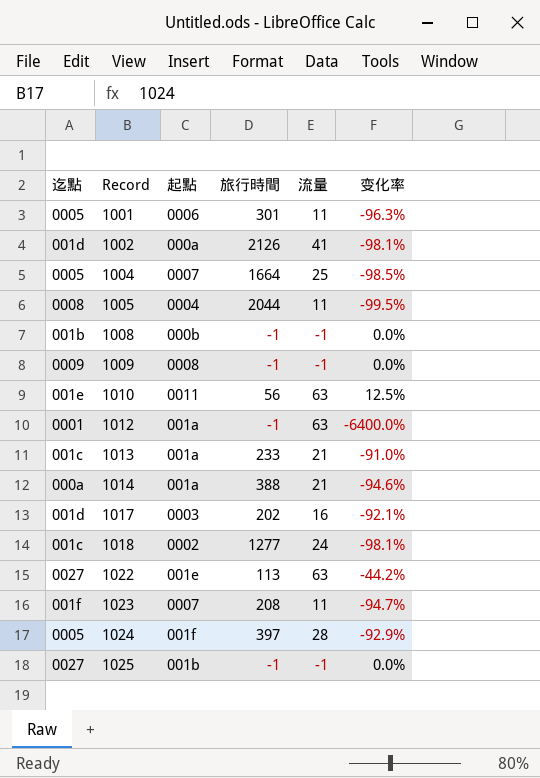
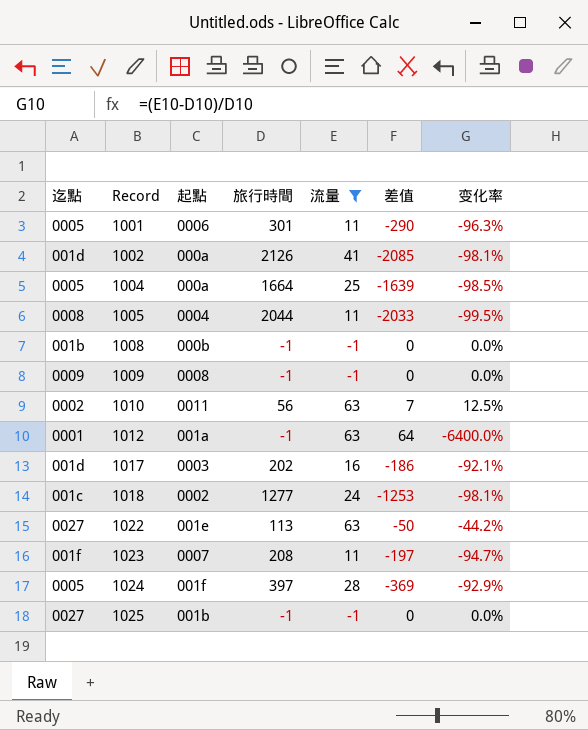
filter: none -> 流量 != 21
column 差值 | formula: none -> [流量] - [旅行時間]
1004 | 起點: 0007 -> 000a
1010 | 迄點: 001e -> 0002

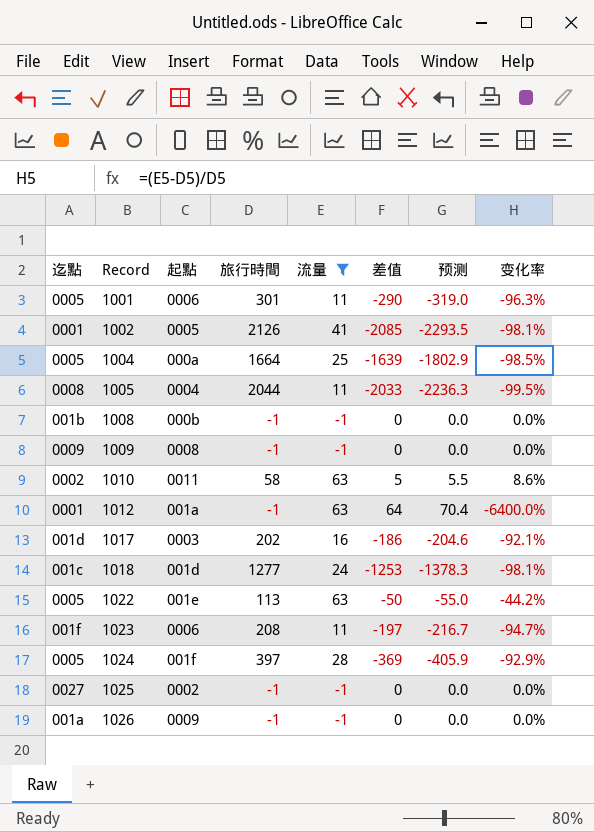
column 预测 | formula: none -> [差值] * 1.1
1002 | 迄點: 001d -> 0001
1002 | 起點: 000a -> 0005
1010 | 旅行時間: 56 -> 58
1010 | 差值: 7 -> 5
1010 | 变化率: 12.5% -> 8.6%
1018 | 起點: 0002 -> 001d
1022 | 迄點: 0027 -> 0005
1023 | 起點: 0007 -> 0006
1025 | 起點: 001b -> 0002
row 1026: none -> 001a | 0009 | -1 | -1 | 0 | 0.0 | 0.0%

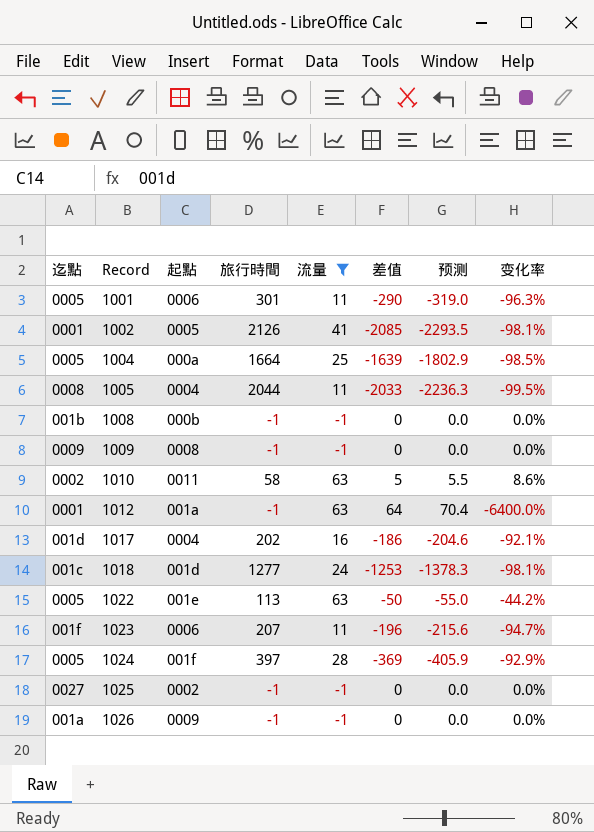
1017 | 起點: 0003 -> 0004
1023 | 旅行時間: 208 -> 207
1023 | 差值: -197 -> -196
1023 | 预测: -216.7 -> -215.6

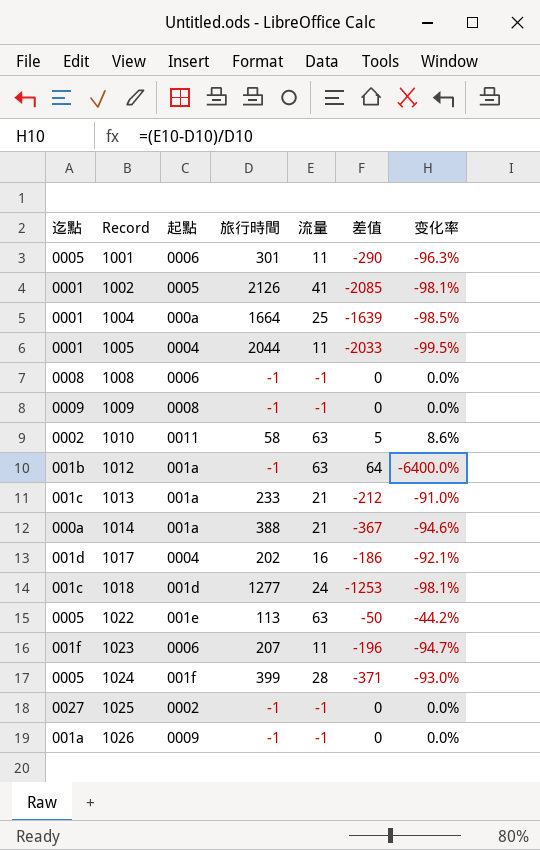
filter: 流量 != 21 -> none
column 预测 | formula: [差值] * 1.1 -> none
1004 | 迄點: 0005 -> 0001
1005 | 迄點: 0008 -> 0001
1008 | 迄點: 001b -> 0008
1008 | 起點: 000b -> 0006
1012 | 迄點: 0001 -> 001b
1024 | 旅行時間: 397 -> 399
1024 | 差值: -369 -> -371
1024 | 变化率: -92.9% -> -93.0%

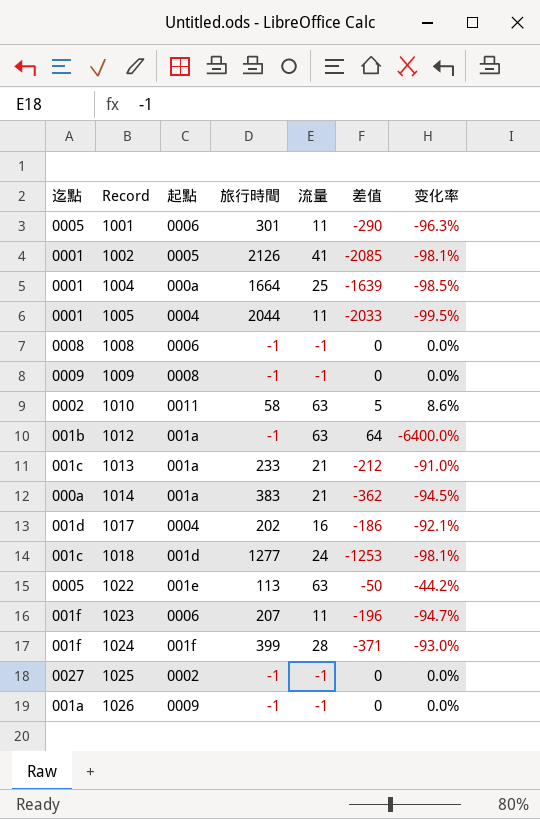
1014 | 旅行時間: 388 -> 383
1014 | 差值: -367 -> -362
1014 | 变化率: -94.6% -> -94.5%
1024 | 迄點: 0005 -> 001f

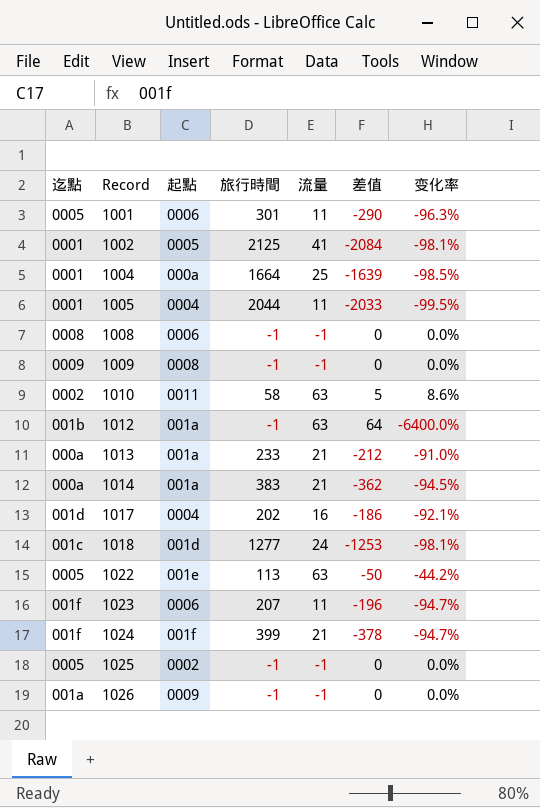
1002 | 旅行時間: 2126 -> 2125
1002 | 差值: -2085 -> -2084
1013 | 迄點: 001c -> 000a
1024 | 流量: 28 -> 21
1024 | 差值: -371 -> -378
1024 | 变化率: -93.0% -> -94.7%
1025 | 迄點: 0027 -> 0005

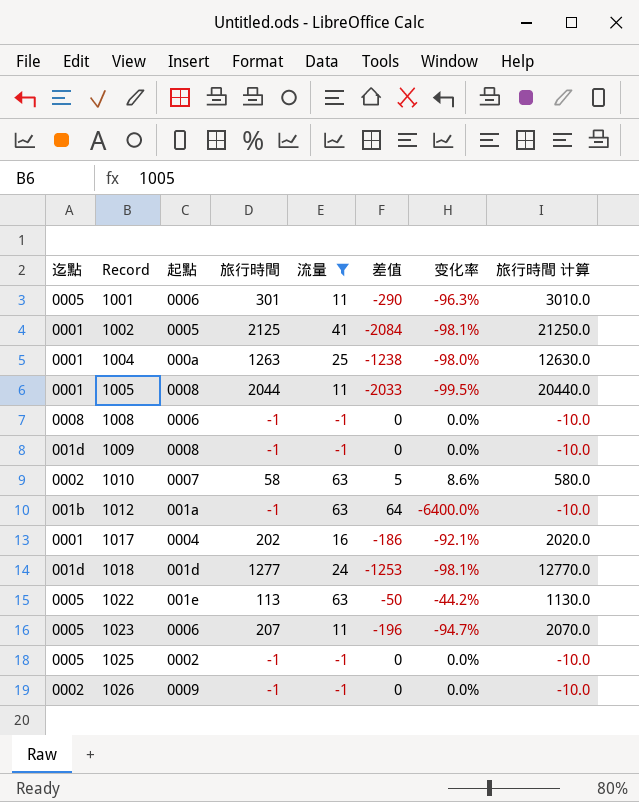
filter: none -> 流量 != 21
column 旅行時間 计算 | formula: none -> [旅行時間] * 10
1004 | 旅行時間: 1664 -> 1263
1004 | 差值: -1639 -> -1238
1004 | 变化率: -98.5% -> -98.0%
1005 | 起點: 0004 -> 0008
1009 | 迄點: 0009 -> 001d
1010 | 起點: 0011 -> 0007
1017 | 迄點: 001d -> 0001
1018 | 迄點: 001c -> 001d
1023 | 迄點: 001f -> 0005
1026 | 迄點: 001a -> 0002

